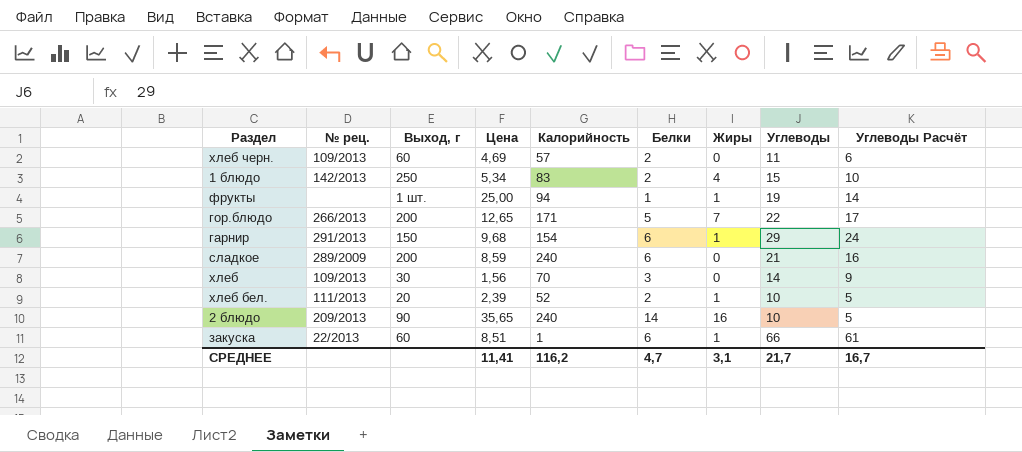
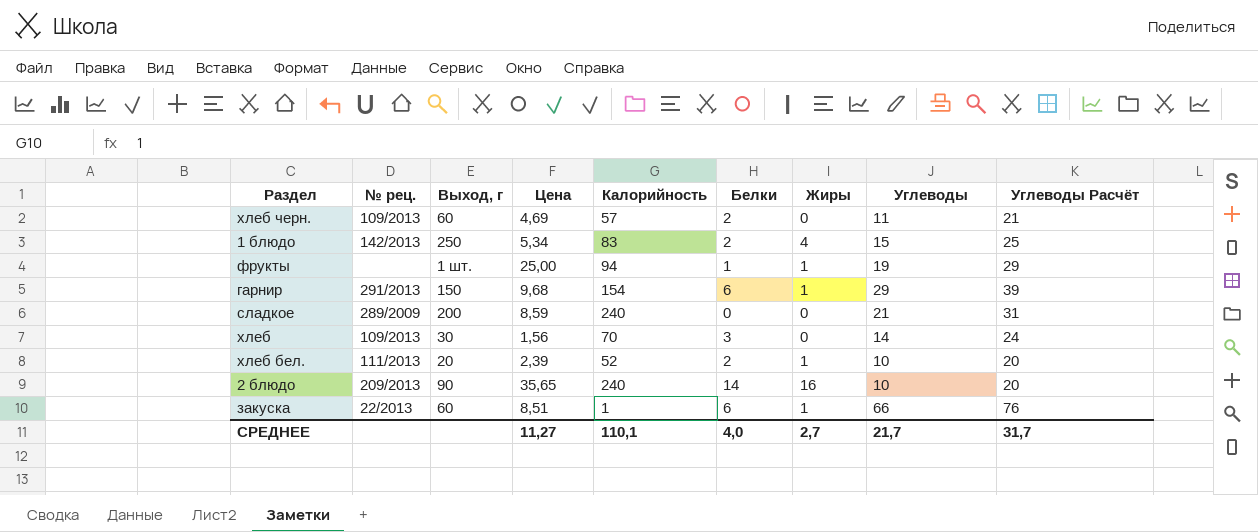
column Углеводы Расчёт | formula: [Углеводы] - 5 -> [Углеводы] + 10
row гор.блюдо: 266/2013 | 200 | 12,65 | 171 | 5 | 7 | 22 | 17 -> none
сладкое | Белки: 6 -> 0
СРЕДНЕЕ | Цена: 11,41 -> 11,27
СРЕДНЕЕ | Калорийность: 116,2 -> 110,1
СРЕДНЕЕ | Белки: 4,7 -> 4,0
СРЕДНЕЕ | Жиры: 3,1 -> 2,7
СРЕДНЕЕ | Углеводы Расчёт: 16,7 -> 31,7

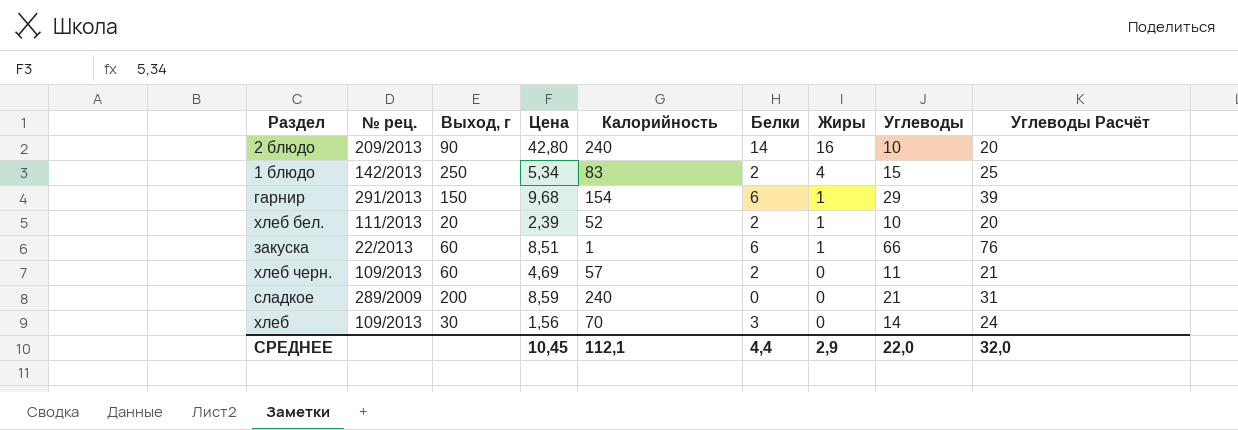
row order: none -> Жиры descending
row фрукты: none | 1 шт. | 25,00 | 94 | 1 | 1 | 19 | 29 -> none
2 блюдо | Цена: 35,65 -> 42,80
СРЕДНЕЕ | Цена: 11,27 -> 10,45
СРЕДНЕЕ | Калорийность: 110,1 -> 112,1
СРЕДНЕЕ | Белки: 4,0 -> 4,4
СРЕДНЕЕ | Жиры: 2,7 -> 2,9
СРЕДНЕЕ | Углеводы: 21,7 -> 22,0
СРЕДНЕЕ | Углеводы Расчёт: 31,7 -> 32,0

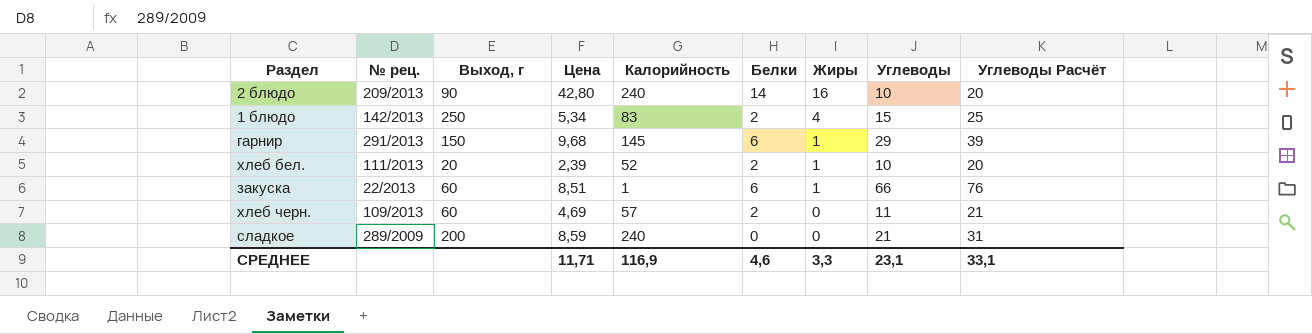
row хлеб: 109/2013 | 30 | 1,56 | 70 | 3 | 0 | 14 | 24 -> none
гарнир | Калорийность: 154 -> 145
СРЕДНЕЕ | Цена: 10,45 -> 11,71
СРЕДНЕЕ | Калорийность: 112,1 -> 116,9
СРЕДНЕЕ | Белки: 4,4 -> 4,6
СРЕДНЕЕ | Жиры: 2,9 -> 3,3
СРЕДНЕЕ | Углеводы: 22,0 -> 23,1
СРЕДНЕЕ | Углеводы Расчёт: 32,0 -> 33,1

